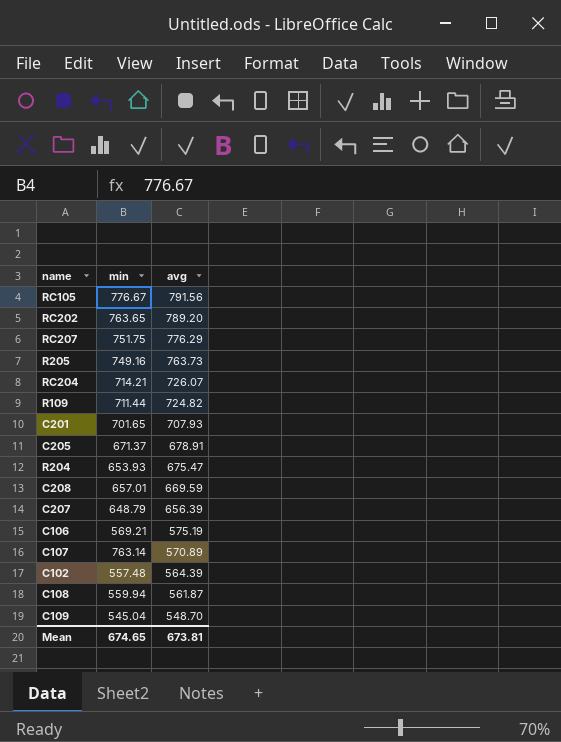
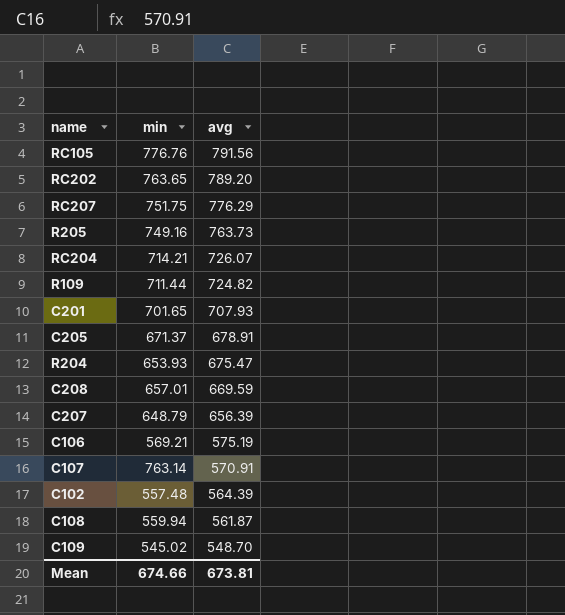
RC105 | min: 776.67 -> 776.76
C107 | avg: 570.89 -> 570.91
C109 | min: 545.04 -> 545.02
Mean | min: 674.65 -> 674.66

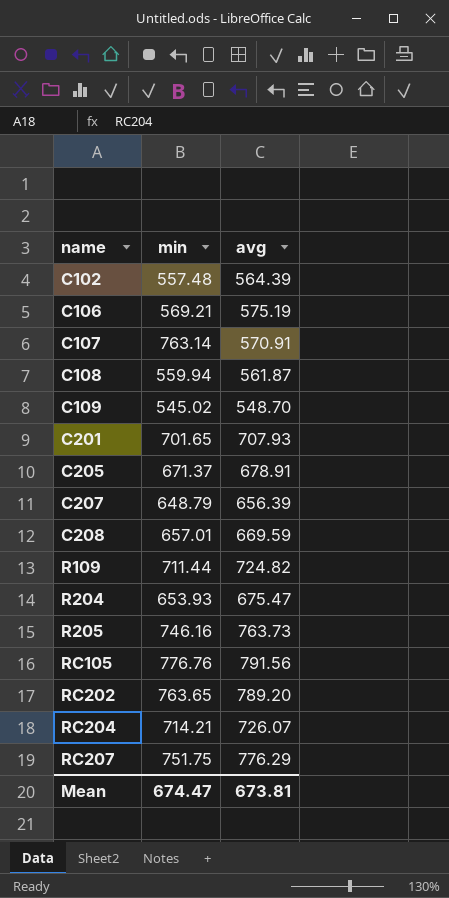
row order: avg descending -> name ascending
R205 | min: 749.16 -> 746.16
Mean | min: 674.66 -> 674.47

